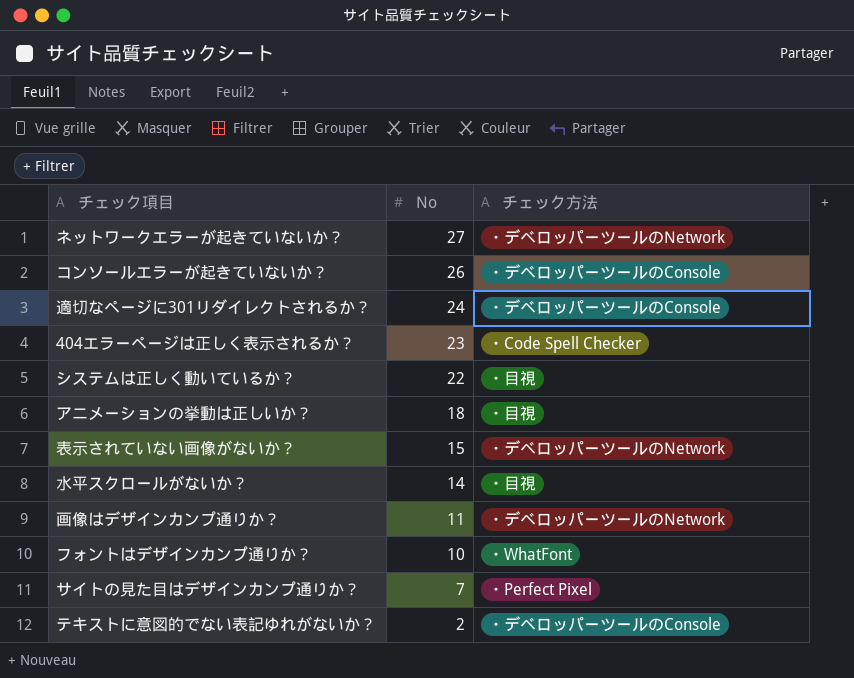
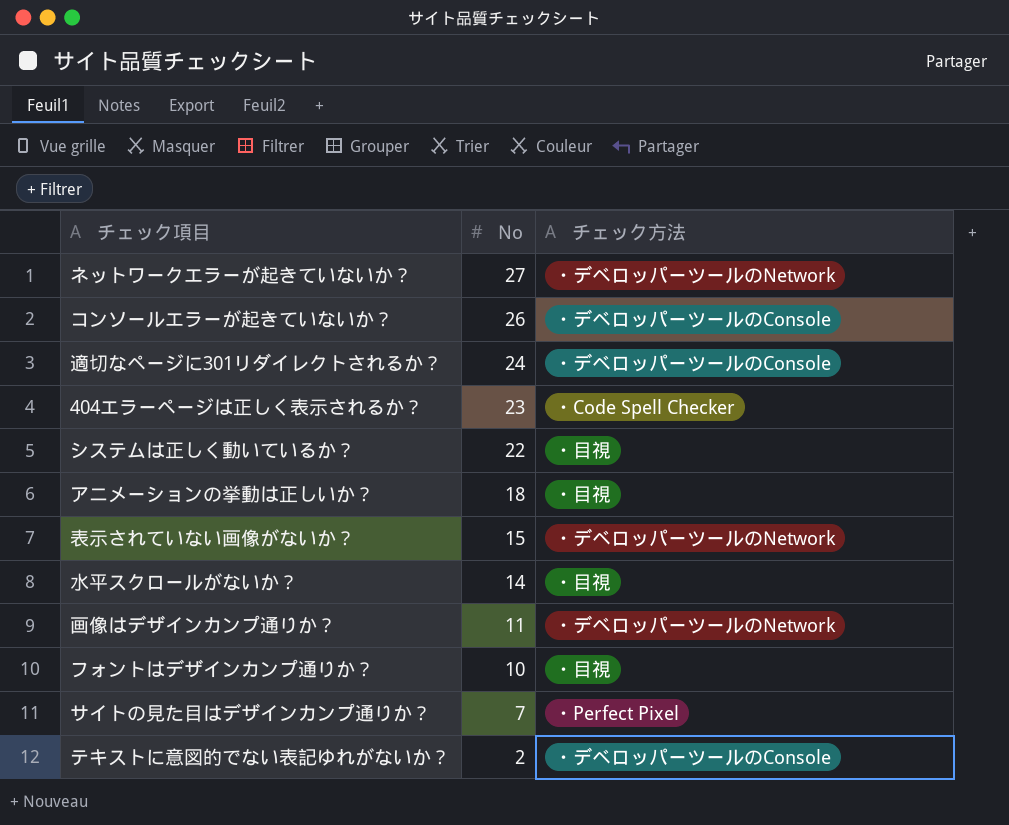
フォントはデザインカンプ通りか？ | チェック方法: ・WhatFont -> ・目視

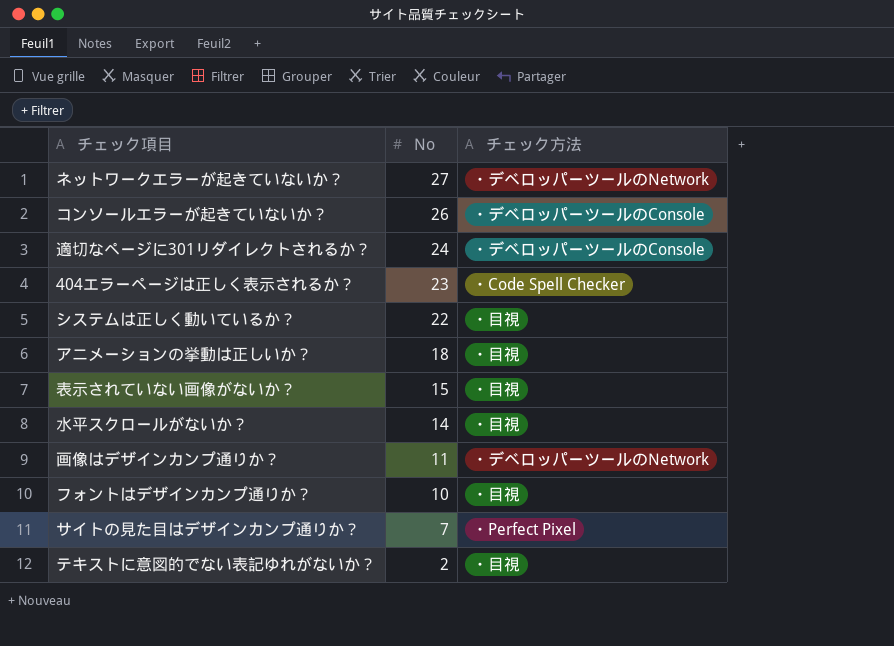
表示されていない画像がないか？ | チェック方法: ・デベロッパーツールのNetwork -> ・目視
テキストに意図的でない表記ゆれがないか？ | チェック方法: ・デベロッパーツールのConsole -> ・目視

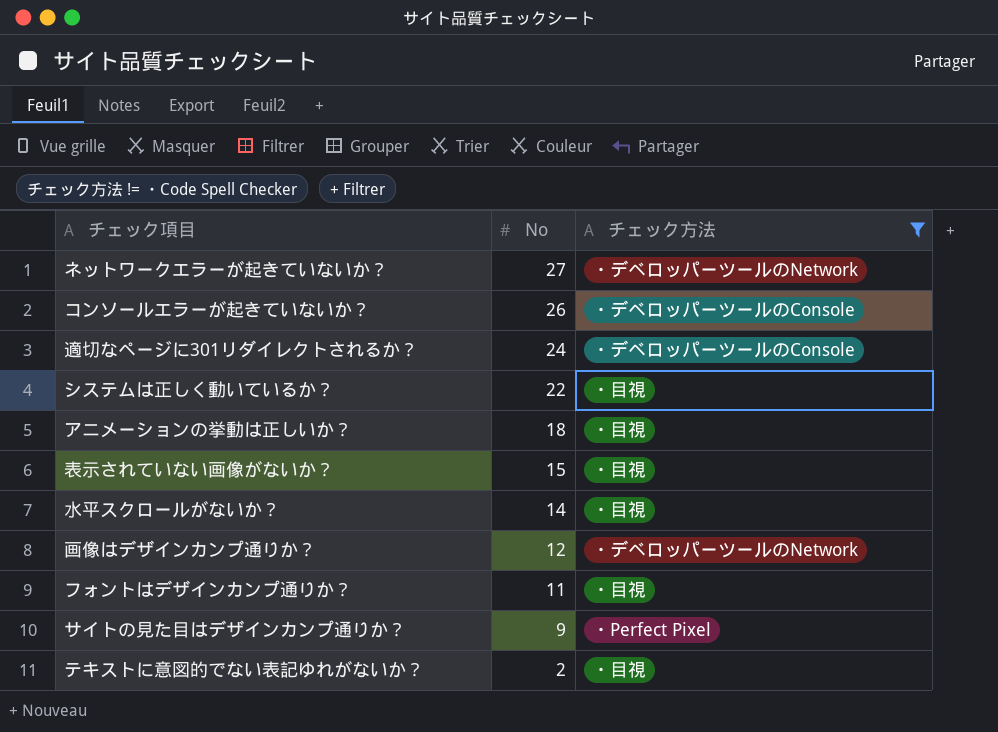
filter: none -> チェック方法 != ・Code Spell Checker
画像はデザインカンプ通りか？ | No: 11 -> 12
フォントはデザインカンプ通りか？ | No: 10 -> 11
サイトの見た目はデザインカンプ通りか？ | No: 7 -> 9

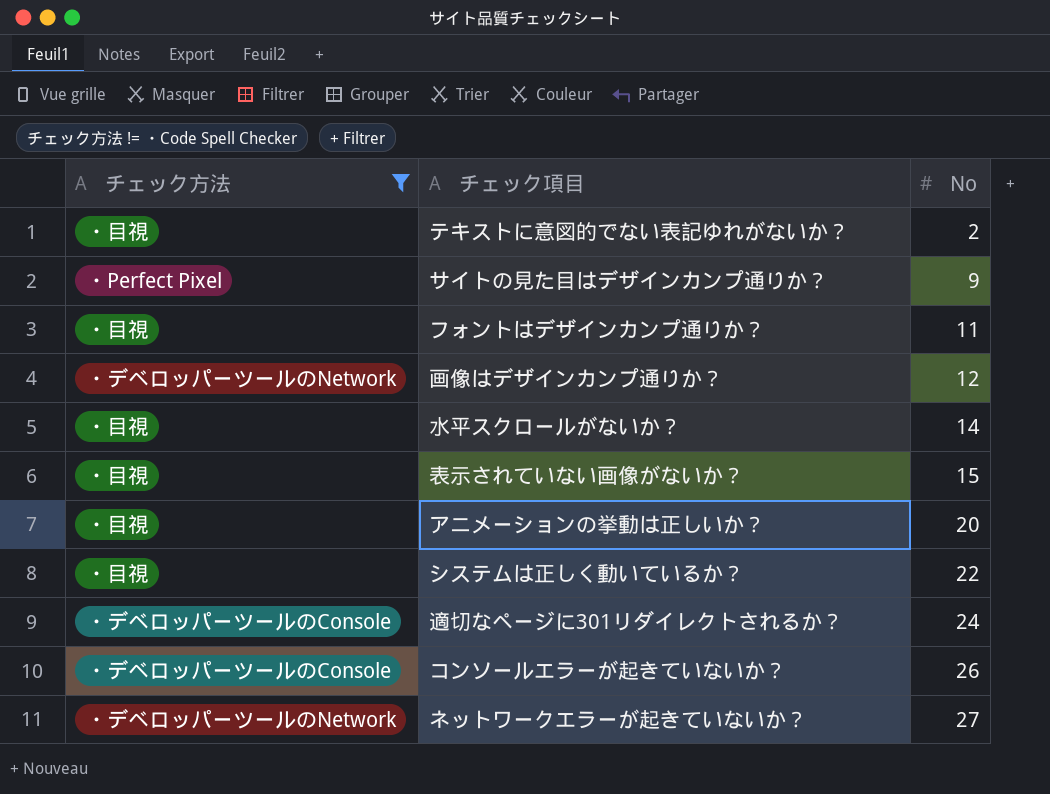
row order: No descending -> No ascending
column チェック方法 | position: 3 -> 1
アニメーションの挙動は正しいか？ | No: 18 -> 20

